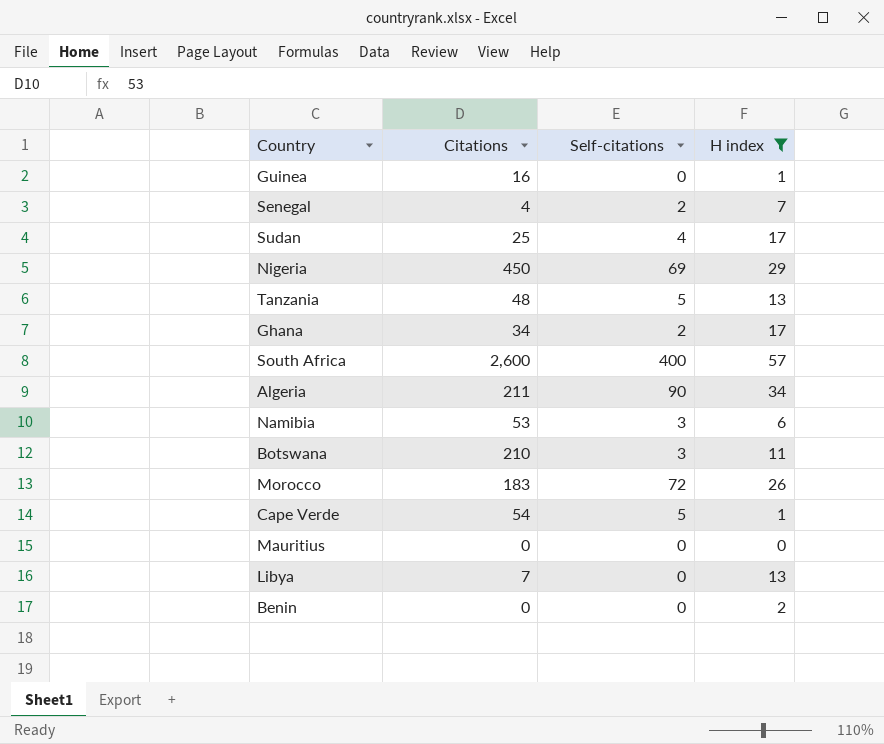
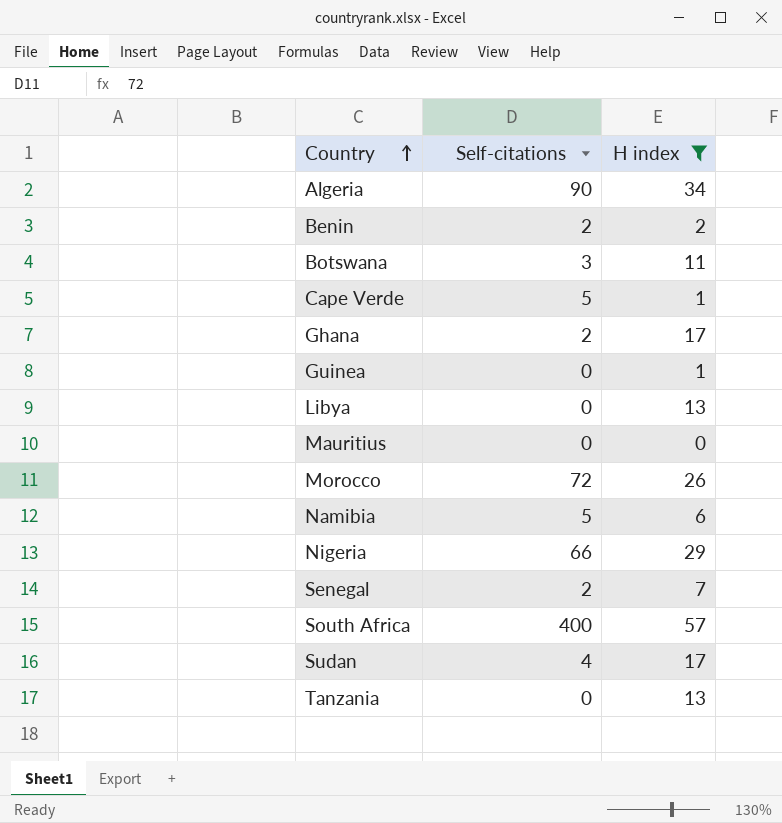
row order: none -> Country ascending
column Citations | position: 2 -> none
Benin | Self-citations: 0 -> 2
Namibia | Self-citations: 3 -> 5
Nigeria | Self-citations: 69 -> 66
Tanzania | Self-citations: 5 -> 0

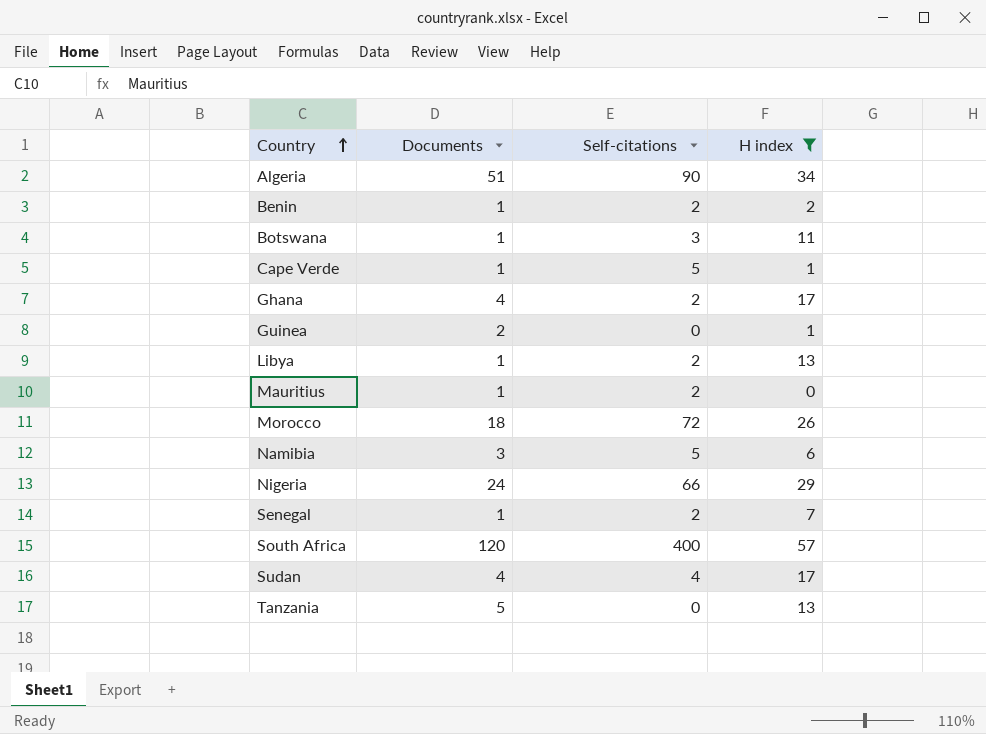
column Documents | position: none -> 2
Libya | Self-citations: 0 -> 2
Mauritius | Self-citations: 0 -> 2

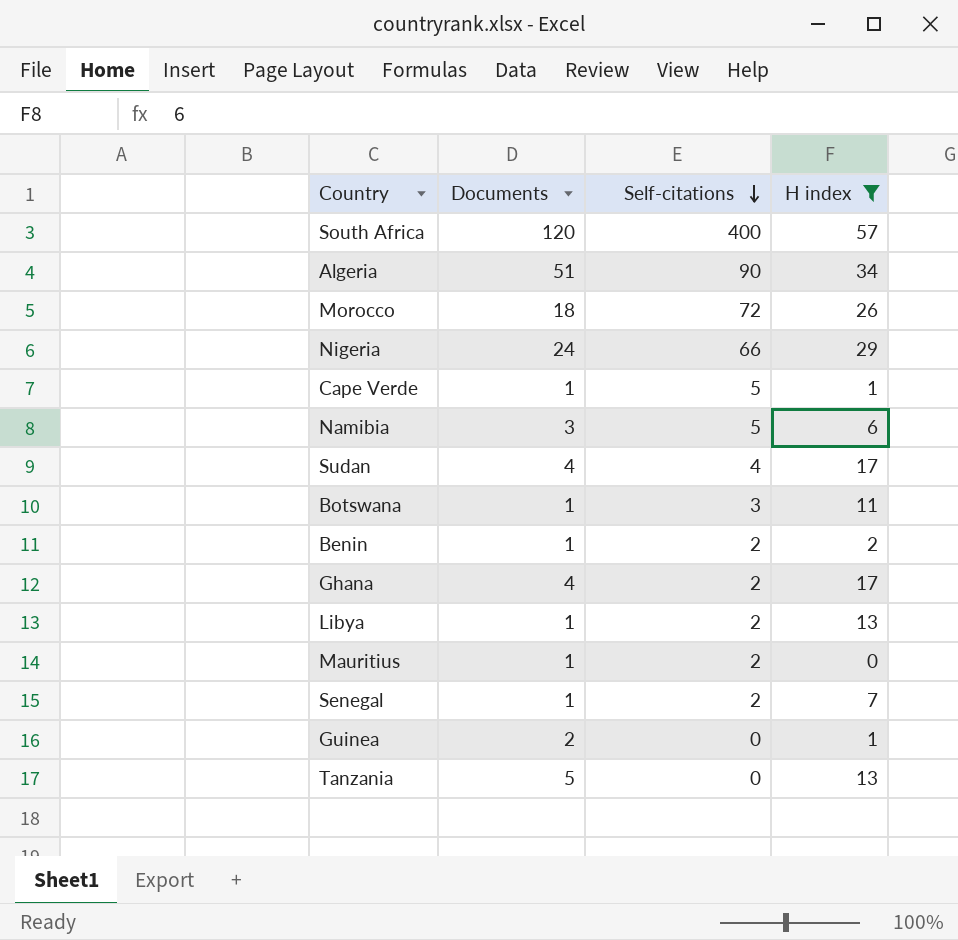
row order: Country ascending -> Self-citations descending

